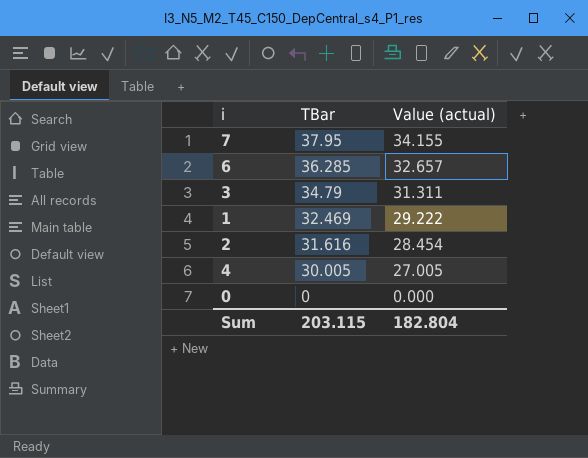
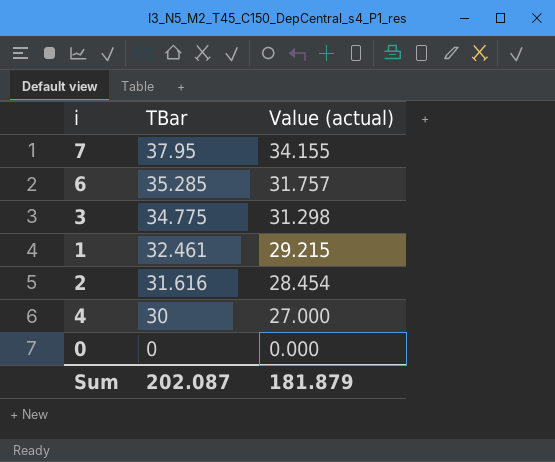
6 | TBar: 36.285 -> 35.285
6 | Value (actual): 32.657 -> 31.757
3 | TBar: 34.79 -> 34.775
3 | Value (actual): 31.311 -> 31.298
1 | TBar: 32.469 -> 32.461
1 | Value (actual): 29.222 -> 29.215
4 | TBar: 30.005 -> 30
4 | Value (actual): 27.005 -> 27.000
Sum | TBar: 203.115 -> 202.087
Sum | Value (actual): 182.804 -> 181.879

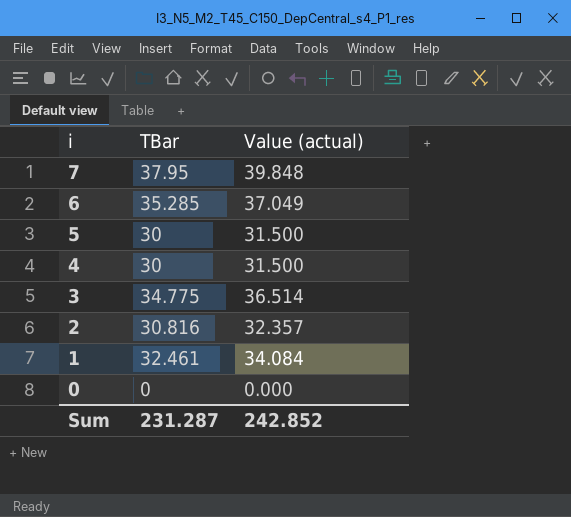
row order: TBar descending -> i descending
column Value (actual) | formula: [TBar] * 0.9 -> [TBar] * 1.05
row 5: none -> 30 | 31.500
2 | TBar: 31.616 -> 30.816
Sum | TBar: 202.087 -> 231.287
Sum | Value (actual): 181.879 -> 242.852

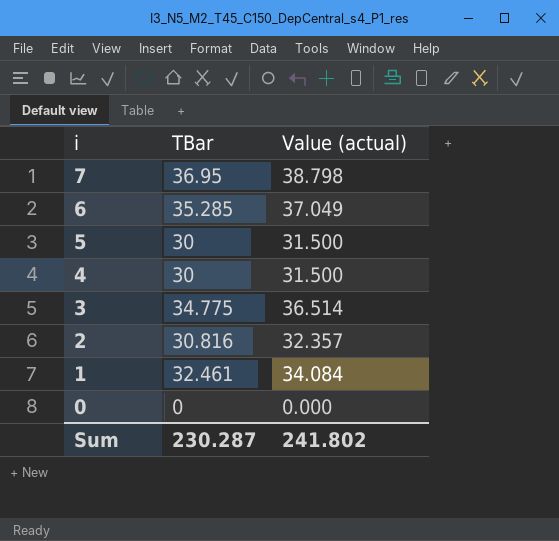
7 | TBar: 37.95 -> 36.95
7 | Value (actual): 39.848 -> 38.798
Sum | TBar: 231.287 -> 230.287
Sum | Value (actual): 242.852 -> 241.802

